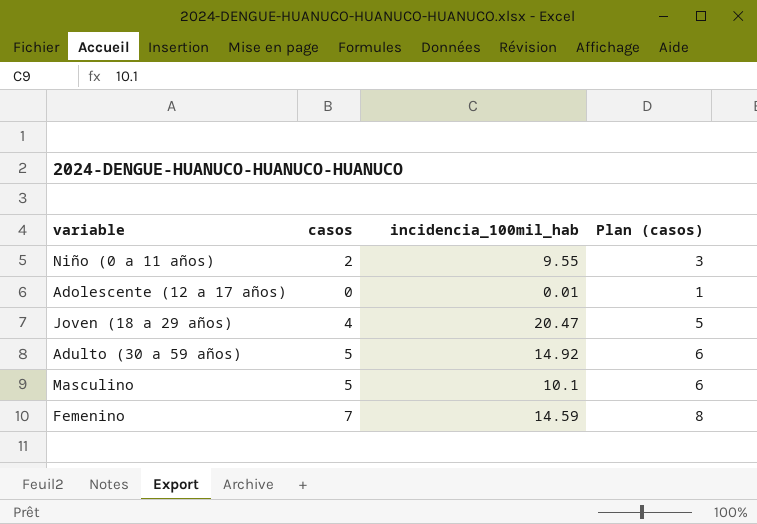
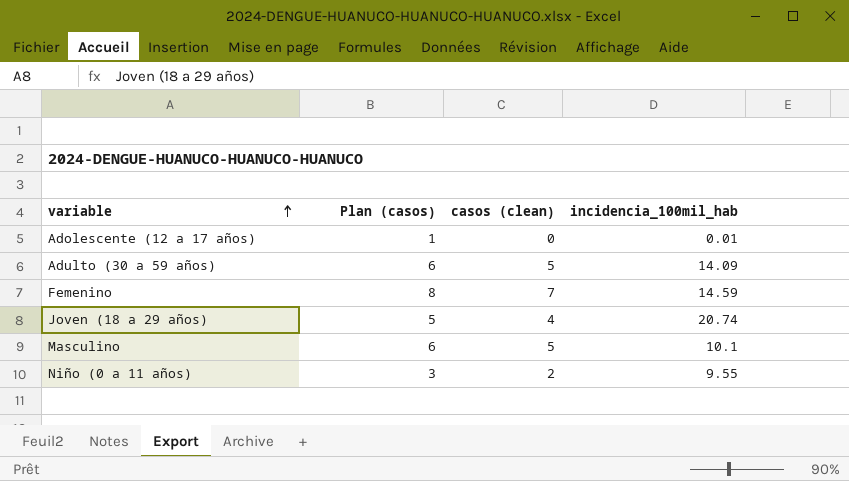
row order: none -> variable ascending
column Plan (casos) | position: 4 -> 2
column name: casos -> casos (clean)
Adulto (30 a 59 años) | incidencia_100mil_hab: 14.92 -> 14.09
Joven (18 a 29 años) | incidencia_100mil_hab: 20.47 -> 20.74

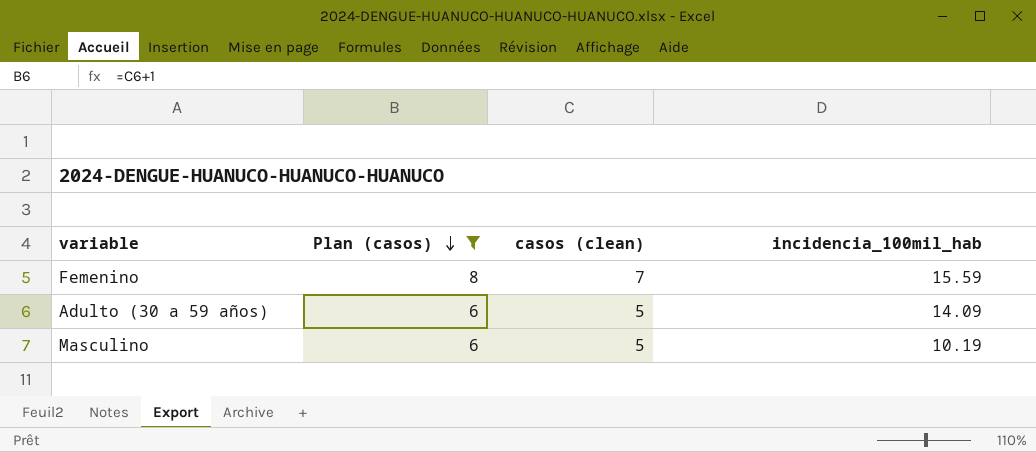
filter: none -> Plan (casos) >= 6
row order: variable ascending -> Plan (casos) descending
Femenino | incidencia_100mil_hab: 14.59 -> 15.59
Masculino | incidencia_100mil_hab: 10.1 -> 10.19

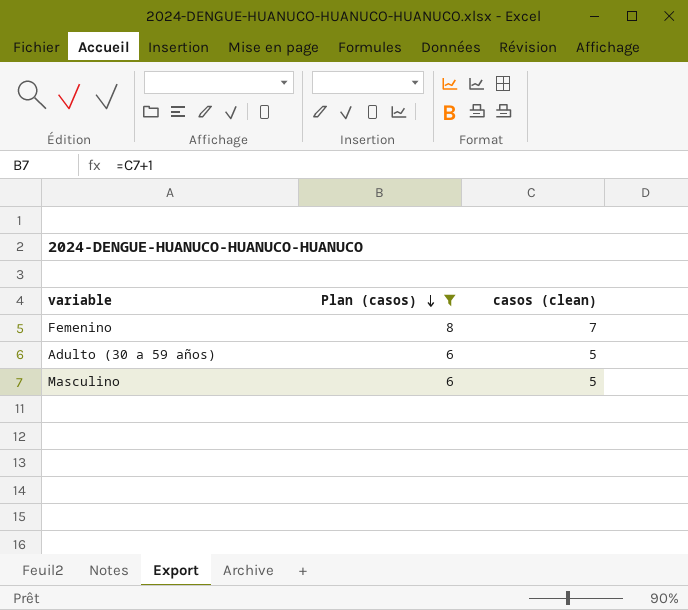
column incidencia_100mil_hab | position: 4 -> none

